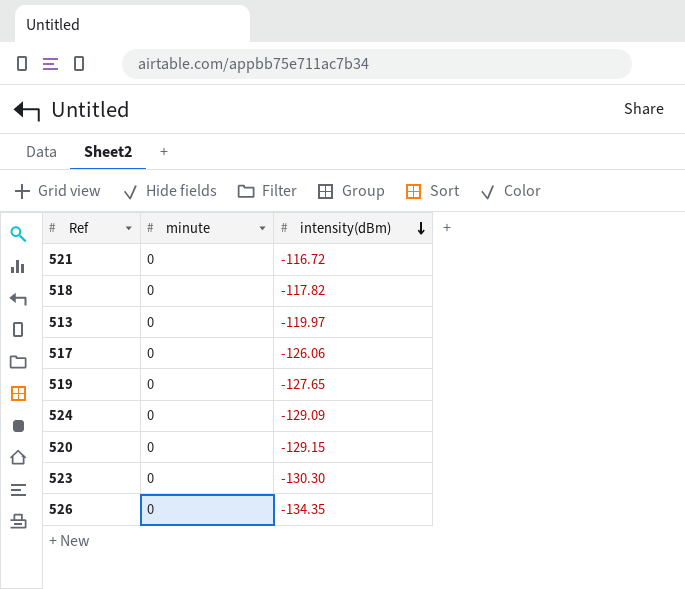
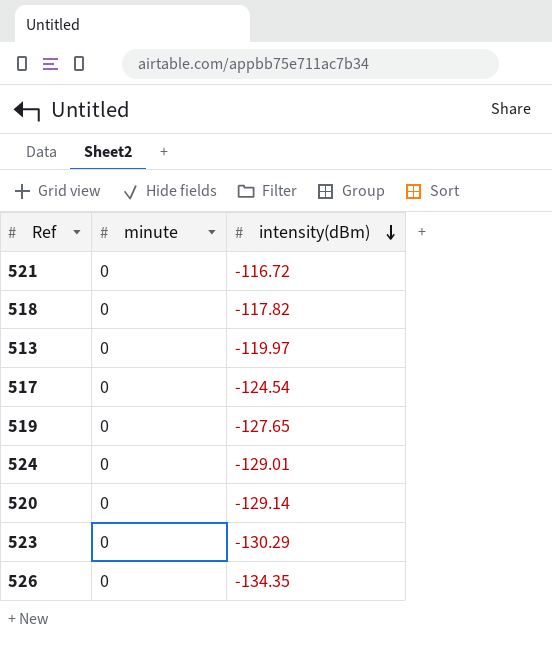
517 | intensity(dBm): -126.06 -> -124.54
524 | intensity(dBm): -129.09 -> -129.01
520 | intensity(dBm): -129.15 -> -129.14
523 | intensity(dBm): -130.30 -> -130.29

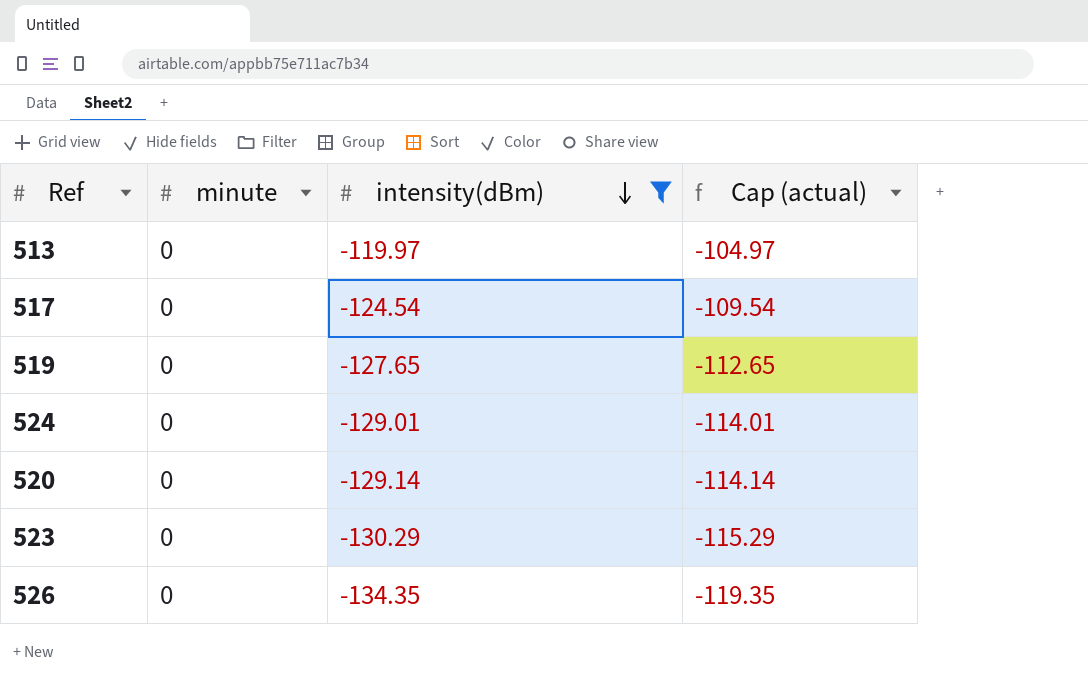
filter: none -> intensity(dBm) <= -119.97
column Cap (actual) | formula: none -> [intensity(dBm)] + 15

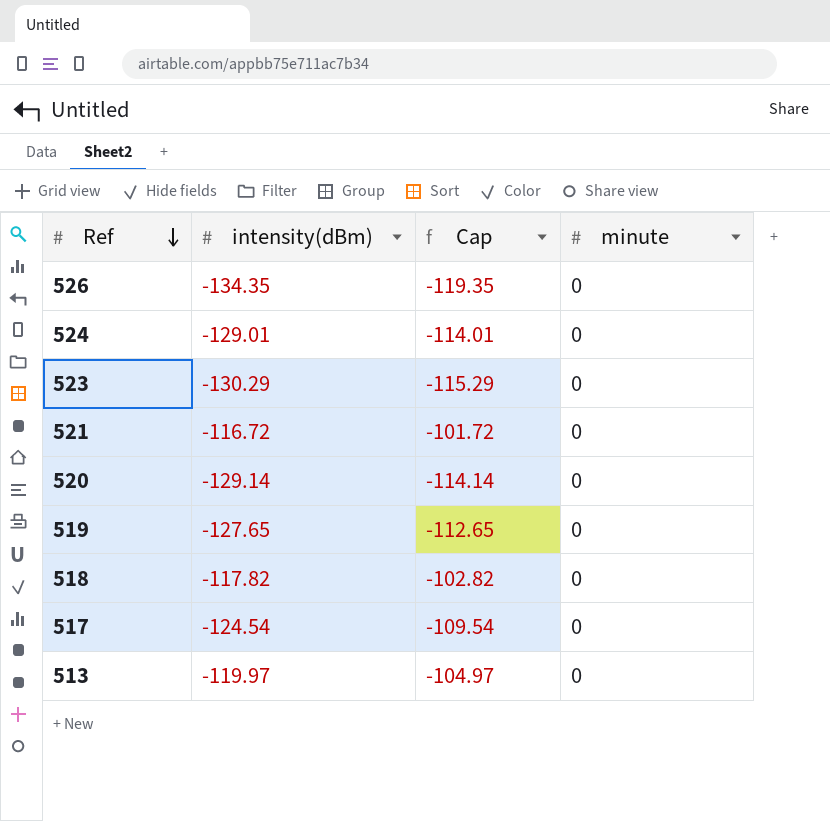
filter: intensity(dBm) <= -119.97 -> none
row order: intensity(dBm) descending -> Ref descending
column name: Cap (actual) -> Cap
column minute | position: 2 -> 4

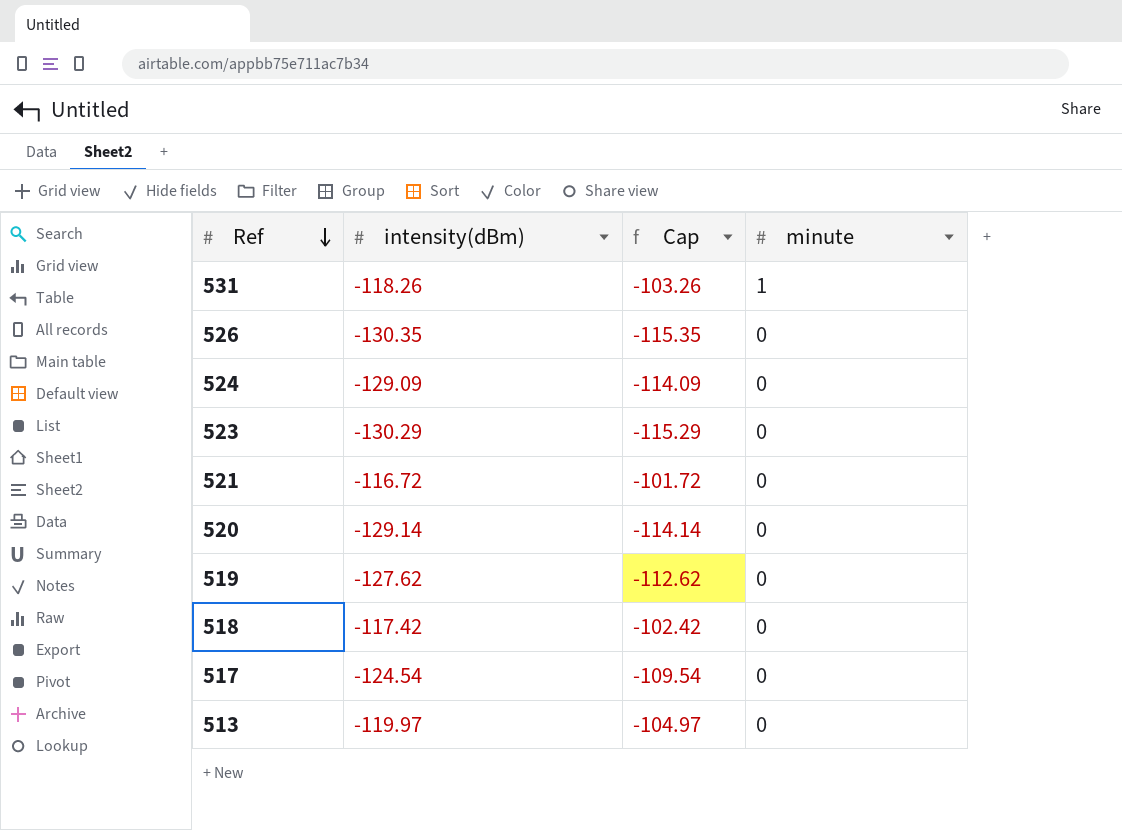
row 531: none -> -118.26 | -103.26 | 1
526 | intensity(dBm): -134.35 -> -130.35
526 | Cap: -119.35 -> -115.35
524 | intensity(dBm): -129.01 -> -129.09
524 | Cap: -114.01 -> -114.09
519 | intensity(dBm): -127.65 -> -127.62
519 | Cap: -112.65 -> -112.62
518 | intensity(dBm): -117.82 -> -117.42
518 | Cap: -102.82 -> -102.42

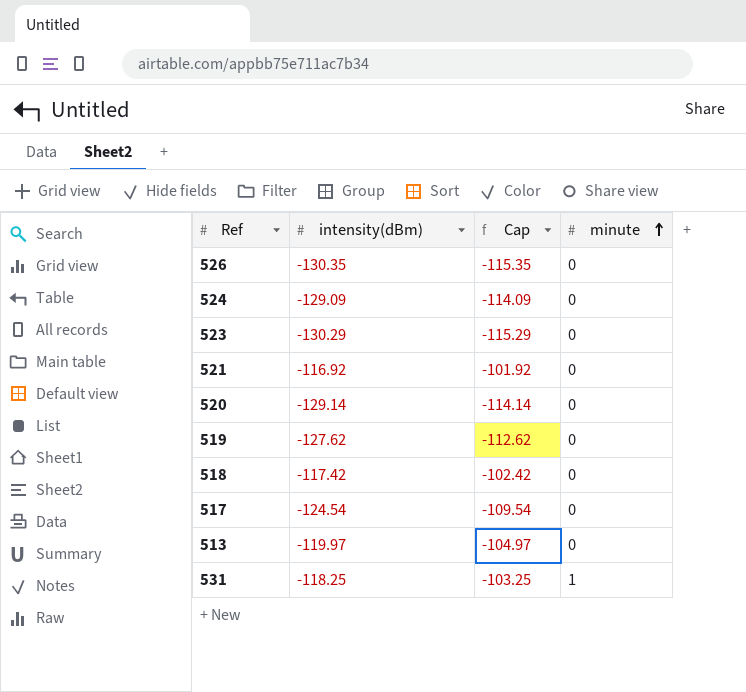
row order: Ref descending -> minute ascending
521 | intensity(dBm): -116.72 -> -116.92
521 | Cap: -101.72 -> -101.92
531 | intensity(dBm): -118.26 -> -118.25
531 | Cap: -103.26 -> -103.25

